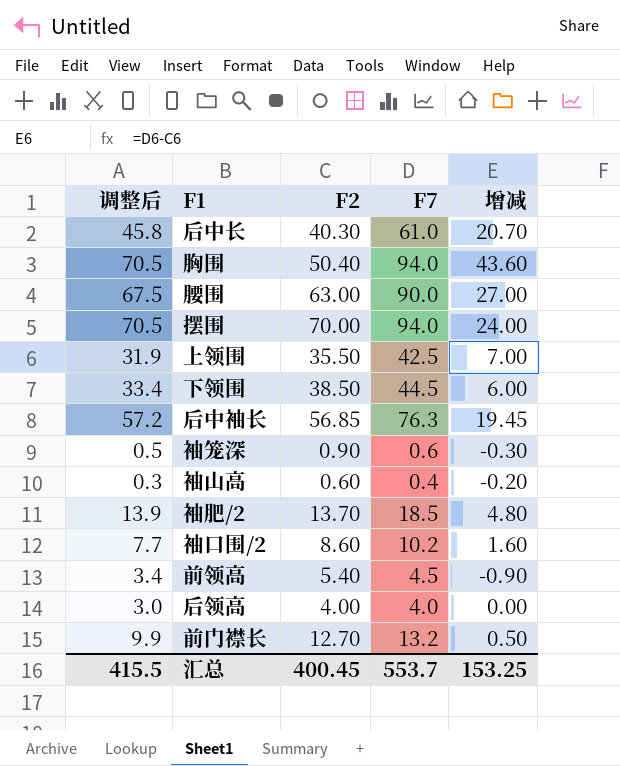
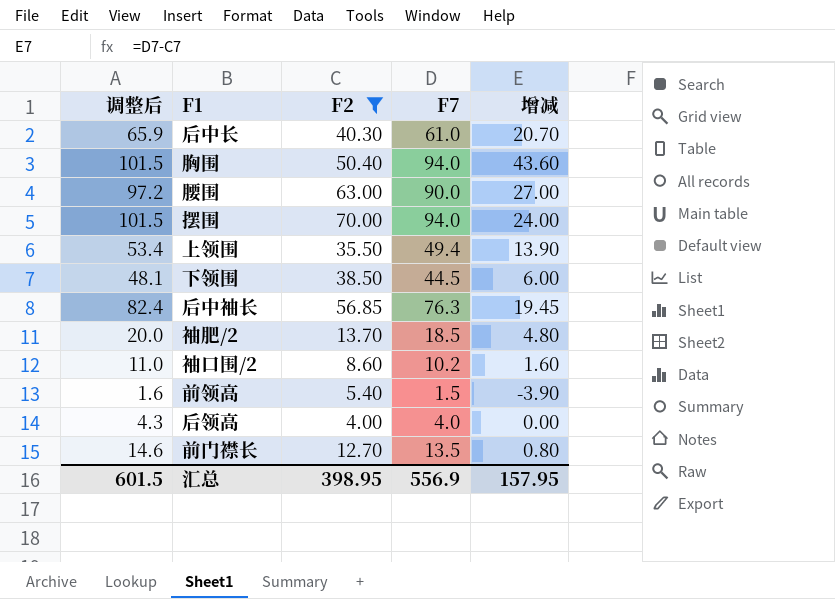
filter: none -> F2 >= 4.00
column 调整后 | formula: [F7] * 0.75 -> [F7] * 1.08
上领围 | F7: 42.5 -> 49.4
上领围 | 增减: 7.00 -> 13.90
前领高 | F7: 4.5 -> 1.5
前领高 | 增减: -0.90 -> -3.90
前门襟长 | F7: 13.2 -> 13.5
前门襟长 | 增减: 0.50 -> 0.80
汇总 | 调整后: 415.5 -> 601.5
汇总 | F2: 400.45 -> 398.95
汇总 | F7: 553.7 -> 556.9
汇总 | 增减: 153.25 -> 157.95

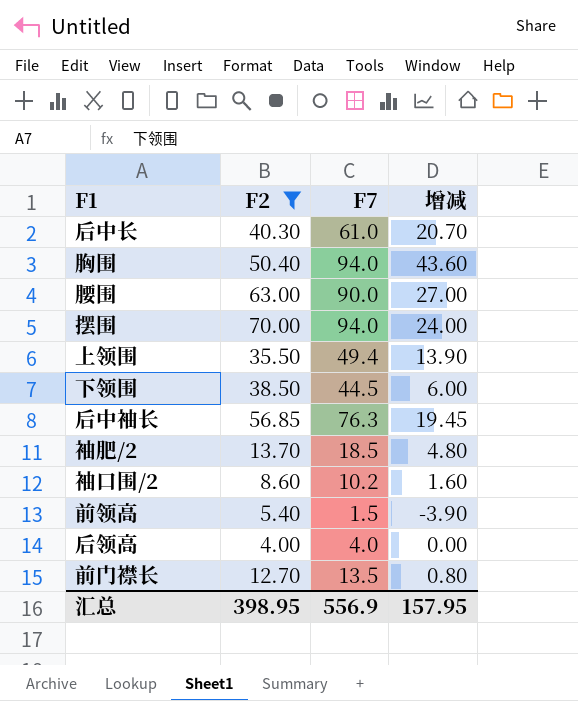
column 调整后 | formula: [F7] * 1.08 -> none

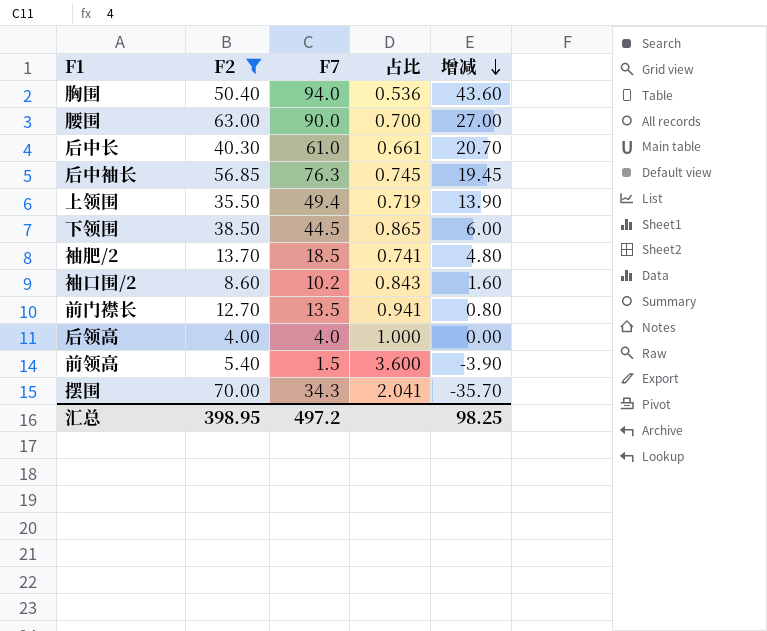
row order: none -> 增减 descending
column 占比 | formula: none -> [F2] / [F7]
摆围 | F7: 94.0 -> 34.3
摆围 | 增减: 24.00 -> -35.70
汇总 | F7: 556.9 -> 497.2
汇总 | 增减: 157.95 -> 98.25

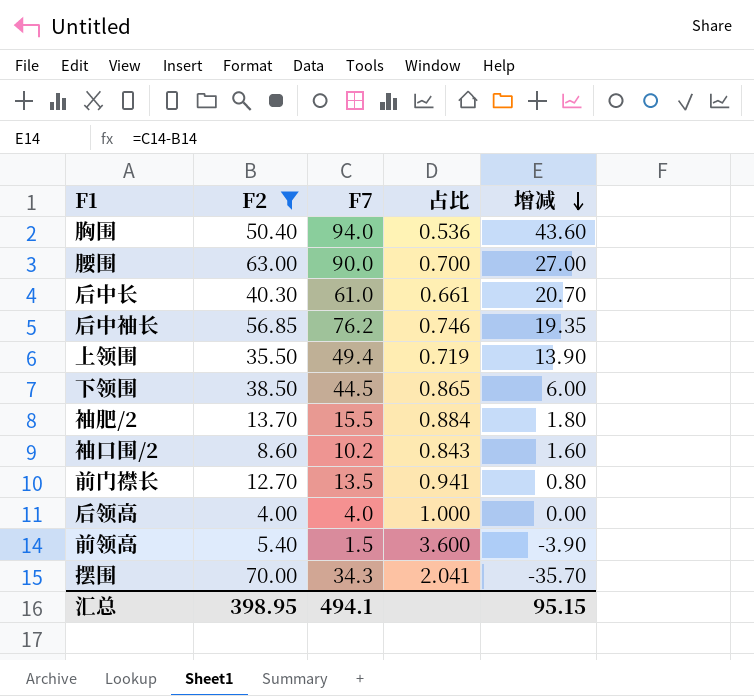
后中袖长 | F7: 76.3 -> 76.2
后中袖长 | 占比: 0.745 -> 0.746
后中袖长 | 增减: 19.45 -> 19.35
袖肥/2 | F7: 18.5 -> 15.5
袖肥/2 | 占比: 0.741 -> 0.884
袖肥/2 | 增减: 4.80 -> 1.80
汇总 | F7: 497.2 -> 494.1
汇总 | 增减: 98.25 -> 95.15

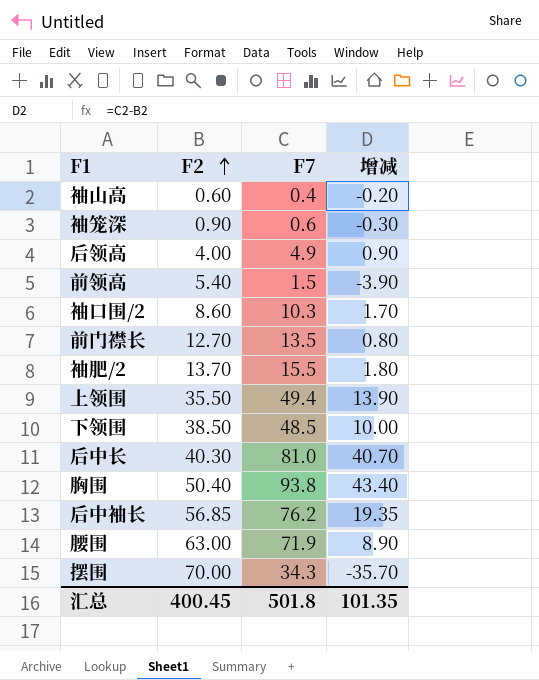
filter: F2 >= 4.00 -> none
row order: 增减 descending -> F2 ascending
column 占比 | formula: [F2] / [F7] -> none
后领高 | F7: 4.0 -> 4.9
后领高 | 增减: 0.00 -> 0.90
袖口围/2 | F7: 10.2 -> 10.3
袖口围/2 | 增减: 1.60 -> 1.70
下领围 | F7: 44.5 -> 48.5
下领围 | 增减: 6.00 -> 10.00
后中长 | F7: 61.0 -> 81.0
后中长 | 增减: 20.70 -> 40.70
胸围 | F7: 94.0 -> 93.8
胸围 | 增减: 43.60 -> 43.40
腰围 | F7: 90.0 -> 71.9
腰围 | 增减: 27.00 -> 8.90
汇总 | F2: 398.95 -> 400.45
汇总 | F7: 494.1 -> 501.8
汇总 | 增减: 95.15 -> 101.35

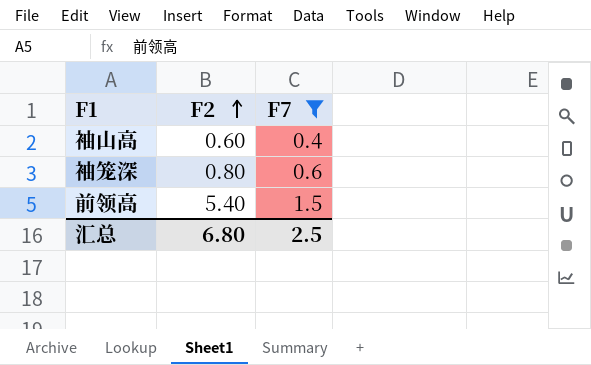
filter: none -> F7 <= 1.5
column 增减 | formula: [F7] - [F2] -> none
袖笼深 | F2: 0.90 -> 0.80
汇总 | F2: 400.45 -> 6.80
汇总 | F7: 501.8 -> 2.5

